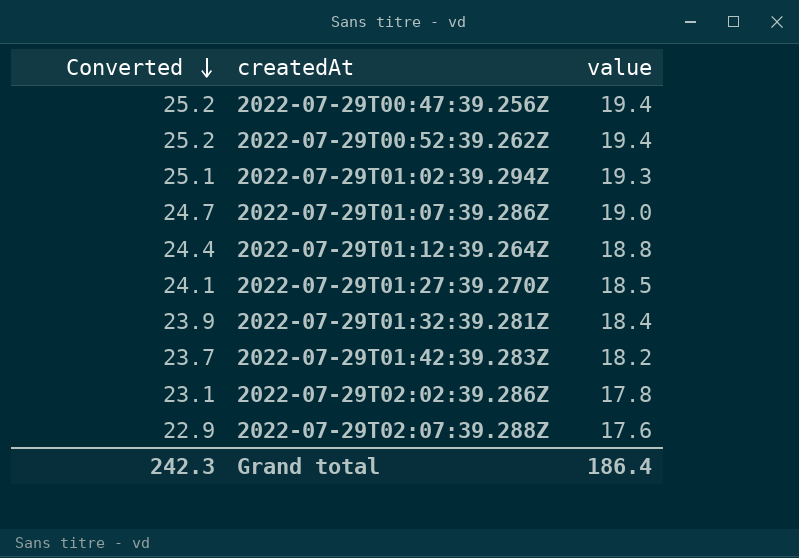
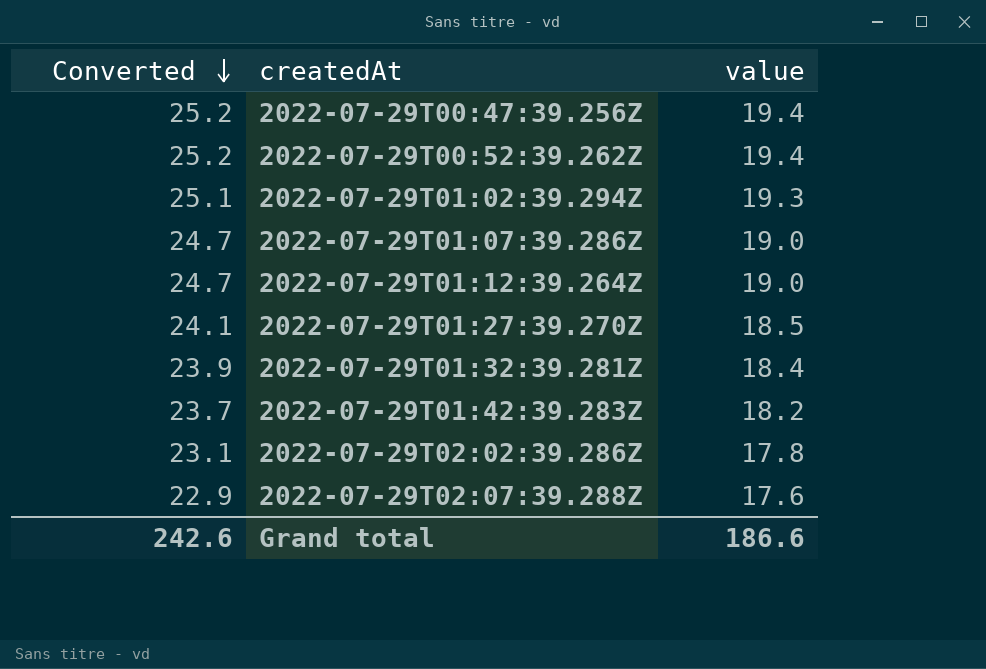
2022-07-29T01:12:39.264Z | Converted: 24.4 -> 24.7
2022-07-29T01:12:39.264Z | value: 18.8 -> 19.0
Grand total | Converted: 242.3 -> 242.6
Grand total | value: 186.4 -> 186.6

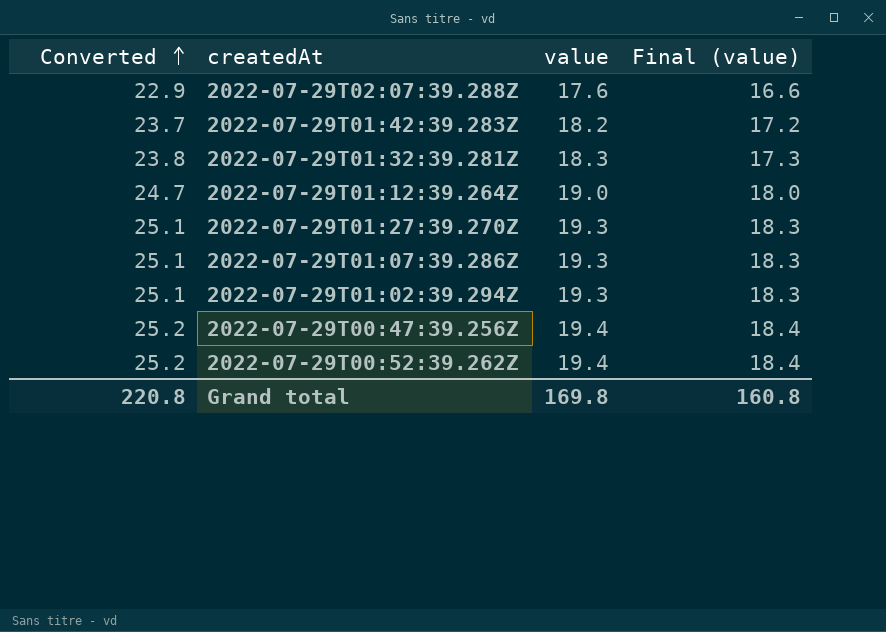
row order: Converted descending -> Converted ascending
column Final (value) | formula: none -> [value] - 1
row 2022-07-29T02:02:39.286Z: 23.1 | 17.8 -> none
2022-07-29T01:32:39.281Z | Converted: 23.9 -> 23.8
2022-07-29T01:32:39.281Z | value: 18.4 -> 18.3
2022-07-29T01:27:39.270Z | Converted: 24.1 -> 25.1
2022-07-29T01:27:39.270Z | value: 18.5 -> 19.3
2022-07-29T01:07:39.286Z | Converted: 24.7 -> 25.1
2022-07-29T01:07:39.286Z | value: 19.0 -> 19.3
Grand total | Converted: 242.6 -> 220.8
Grand total | value: 186.6 -> 169.8

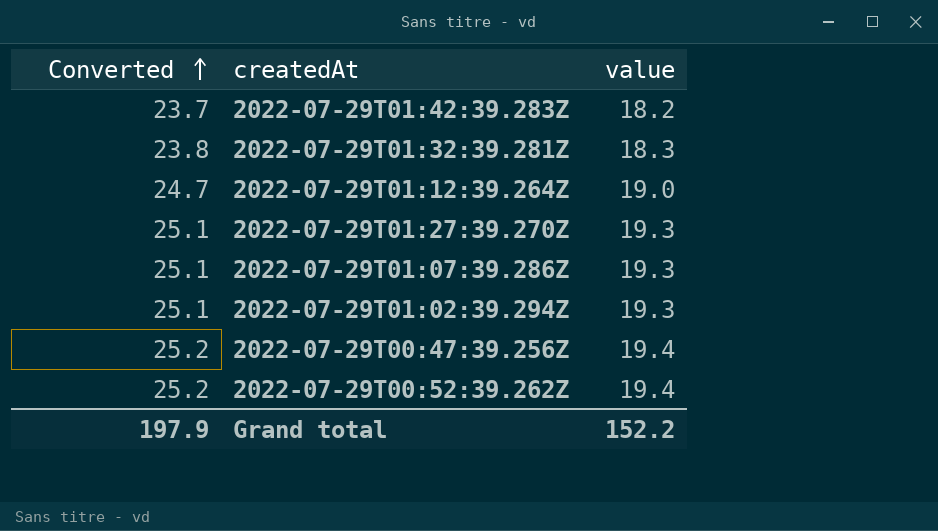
column Final (value) | formula: [value] - 1 -> none
row 2022-07-29T02:07:39.288Z: 22.9 | 17.6 | 16.6 -> none
Grand total | Converted: 220.8 -> 197.9
Grand total | value: 169.8 -> 152.2

